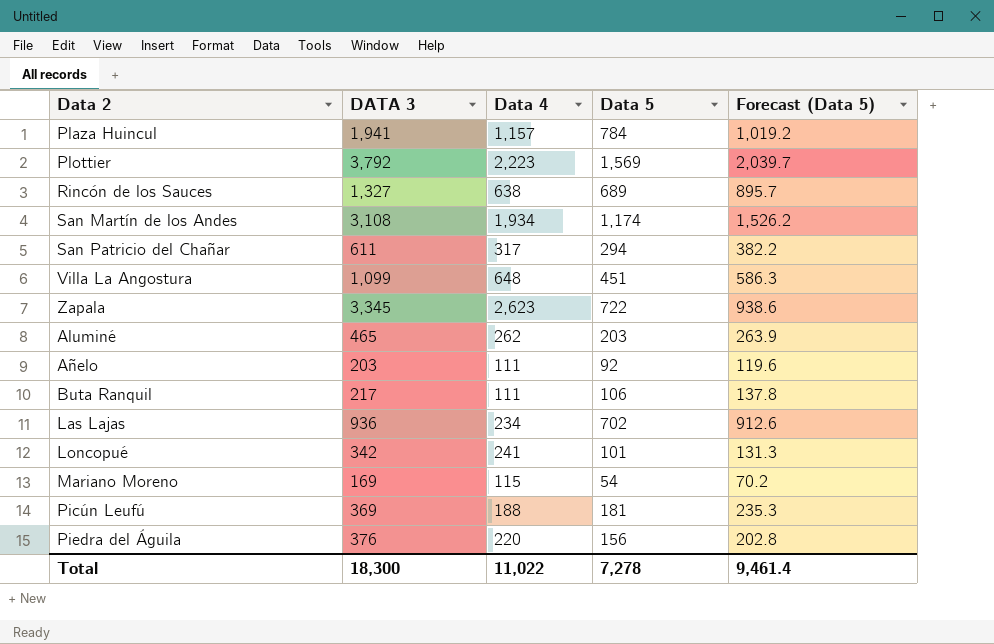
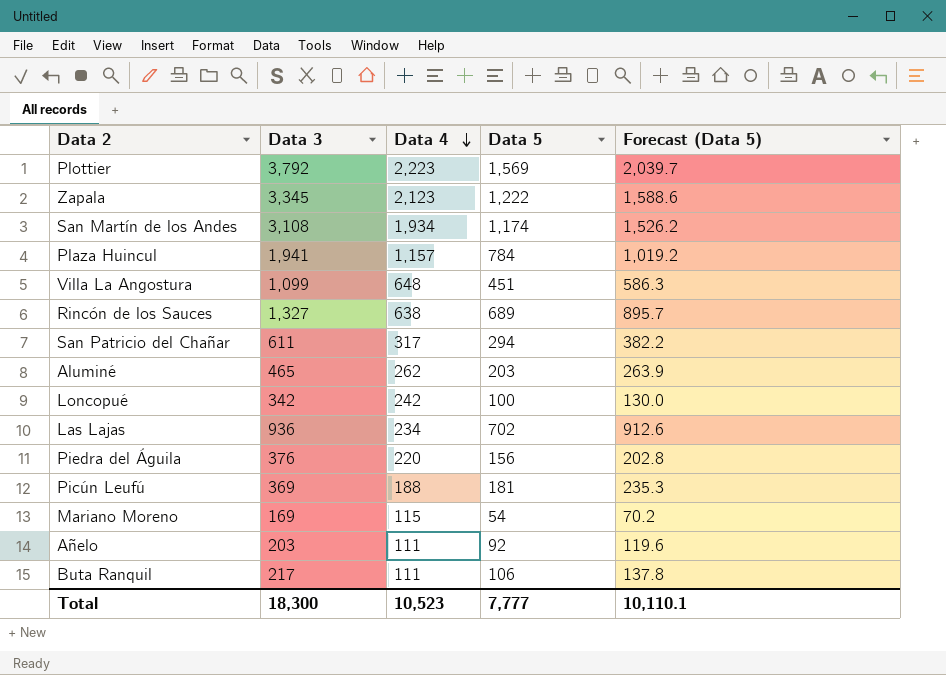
row order: none -> Data 4 descending
column name: DATA 3 -> Data 3
Zapala | Data 4: 2,623 -> 2,123
Zapala | Data 5: 722 -> 1,222
Zapala | Forecast (Data 5): 938.6 -> 1,588.6
Loncopué | Data 4: 241 -> 242
Loncopué | Data 5: 101 -> 100
Loncopué | Forecast (Data 5): 131.3 -> 130.0
Total | Data 4: 11,022 -> 10,523
Total | Data 5: 7,278 -> 7,777
Total | Forecast (Data 5): 9,461.4 -> 10,110.1

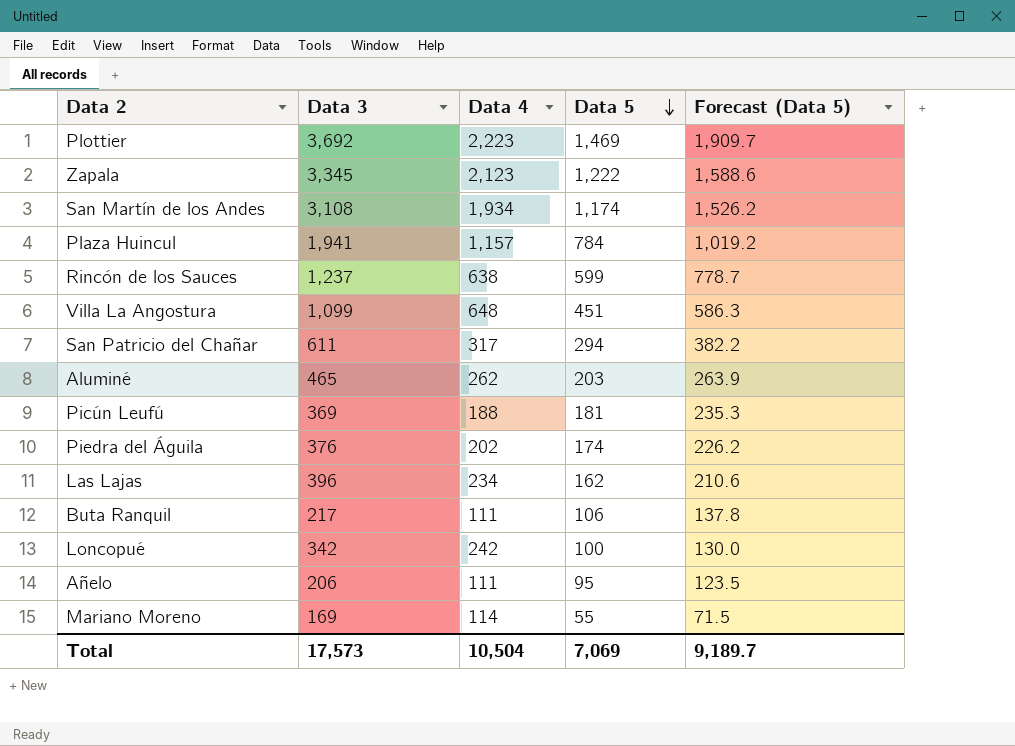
row order: Data 4 descending -> Data 5 descending
Plottier | Data 3: 3,792 -> 3,692
Plottier | Data 5: 1,569 -> 1,469
Plottier | Forecast (Data 5): 2,039.7 -> 1,909.7
Rincón de los Sauces | Data 3: 1,327 -> 1,237
Rincón de los Sauces | Data 5: 689 -> 599
Rincón de los Sauces | Forecast (Data 5): 895.7 -> 778.7
Piedra del Águila | Data 4: 220 -> 202
Piedra del Águila | Data 5: 156 -> 174
Piedra del Águila | Forecast (Data 5): 202.8 -> 226.2
Las Lajas | Data 3: 936 -> 396
Las Lajas | Data 5: 702 -> 162
Las Lajas | Forecast (Data 5): 912.6 -> 210.6
Añelo | Data 3: 203 -> 206
Añelo | Data 5: 92 -> 95
Añelo | Forecast (Data 5): 119.6 -> 123.5
Mariano Moreno | Data 4: 115 -> 114
Mariano Moreno | Data 5: 54 -> 55
Mariano Moreno | Forecast (Data 5): 70.2 -> 71.5
Total | Data 3: 18,300 -> 17,573
Total | Data 4: 10,523 -> 10,504
Total | Data 5: 7,777 -> 7,069
Total | Forecast (Data 5): 10,110.1 -> 9,189.7

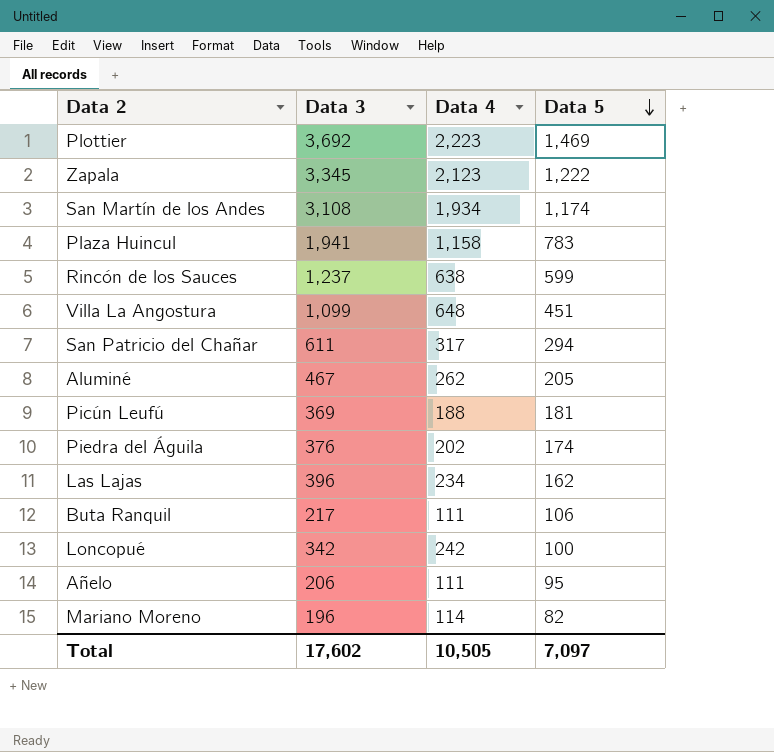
column Forecast (Data 5) | formula: [Data 5] * 1.3 -> none
Plaza Huincul | Data 4: 1,157 -> 1,158
Plaza Huincul | Data 5: 784 -> 783
Aluminé | Data 3: 465 -> 467
Aluminé | Data 5: 203 -> 205
Mariano Moreno | Data 3: 169 -> 196
Mariano Moreno | Data 5: 55 -> 82
Total | Data 3: 17,573 -> 17,602
Total | Data 4: 10,504 -> 10,505
Total | Data 5: 7,069 -> 7,097

